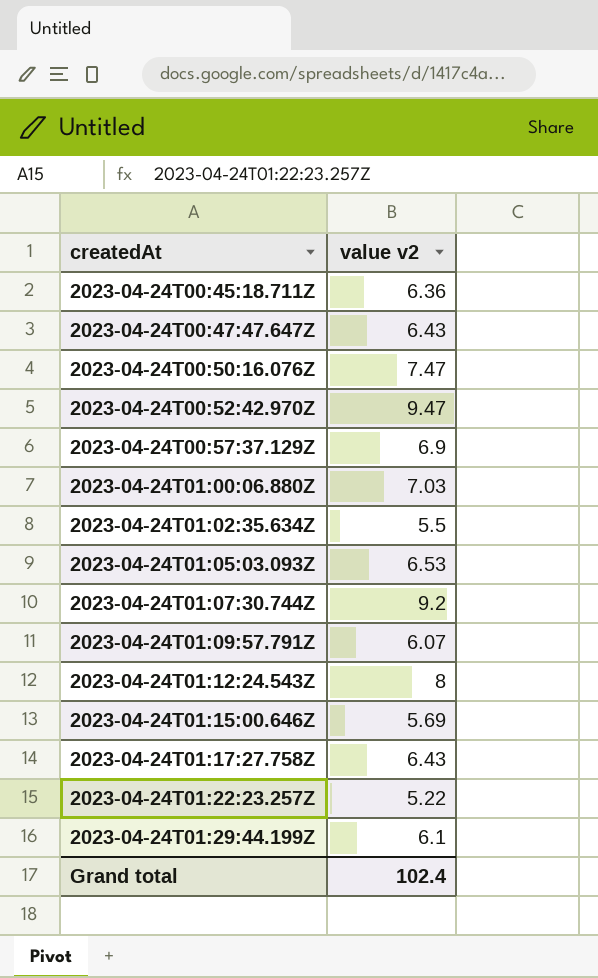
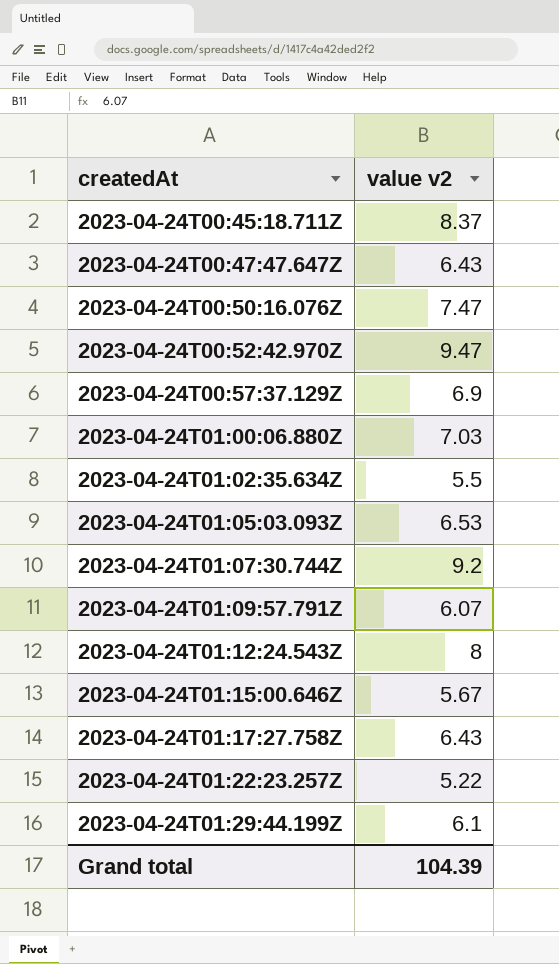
2023-04-24T00:45:18.711Z | value v2: 6.36 -> 8.37
2023-04-24T01:15:00.646Z | value v2: 5.69 -> 5.67
Grand total | value v2: 102.4 -> 104.39

